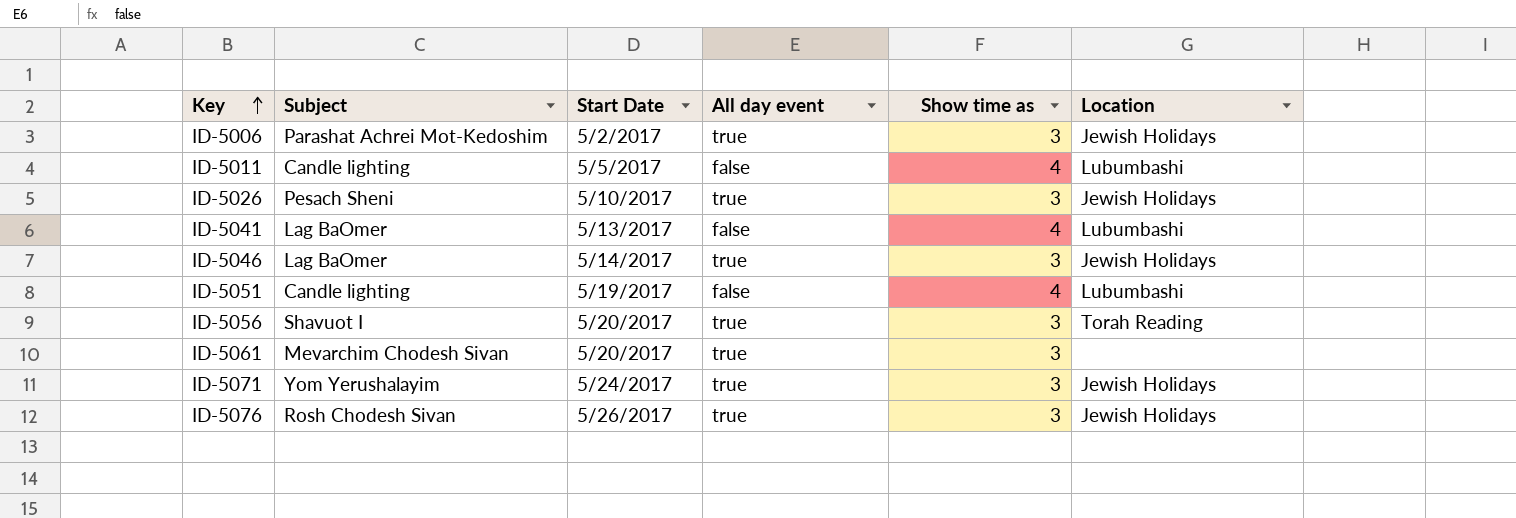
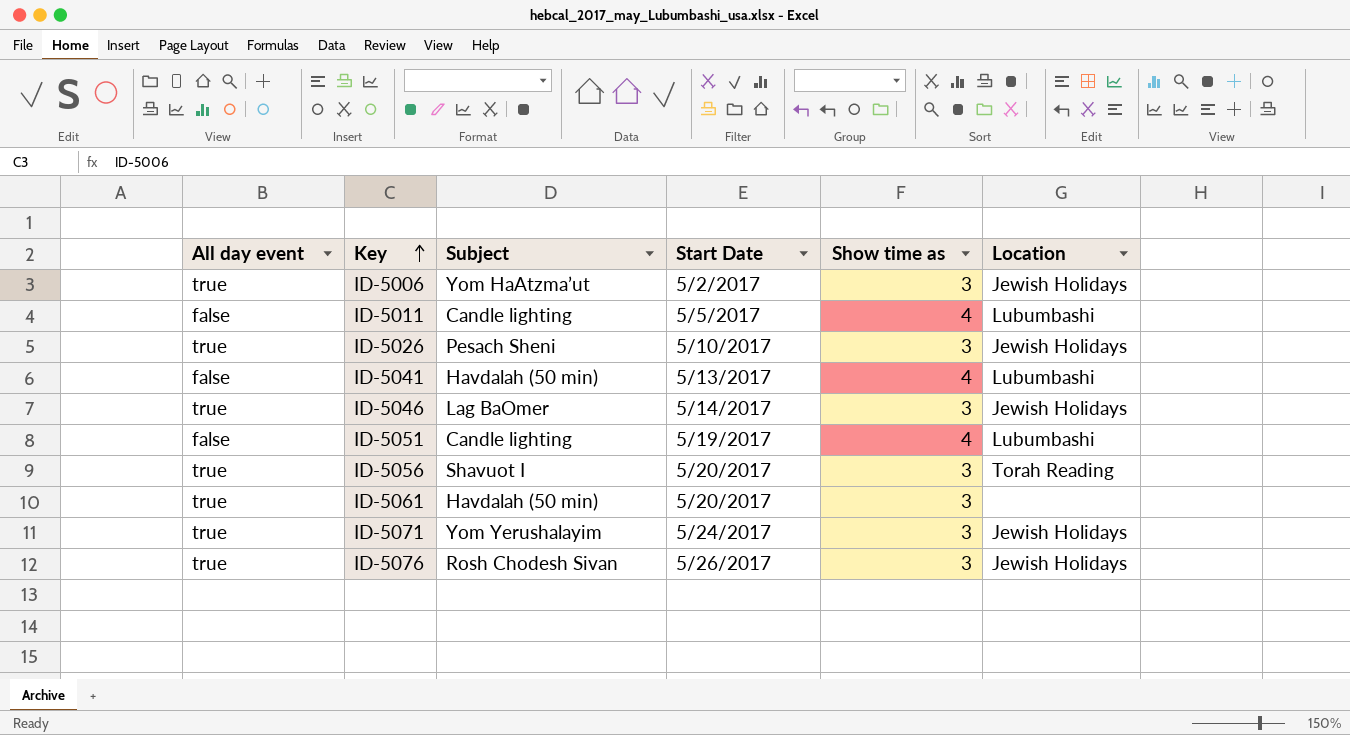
column All day event | position: 4 -> 1
ID-5006 | Subject: Parashat Achrei Mot-Kedoshim -> Yom HaAtzma’ut
ID-5041 | Subject: Lag BaOmer -> Havdalah (50 min)
ID-5061 | Subject: Mevarchim Chodesh Sivan -> Havdalah (50 min)

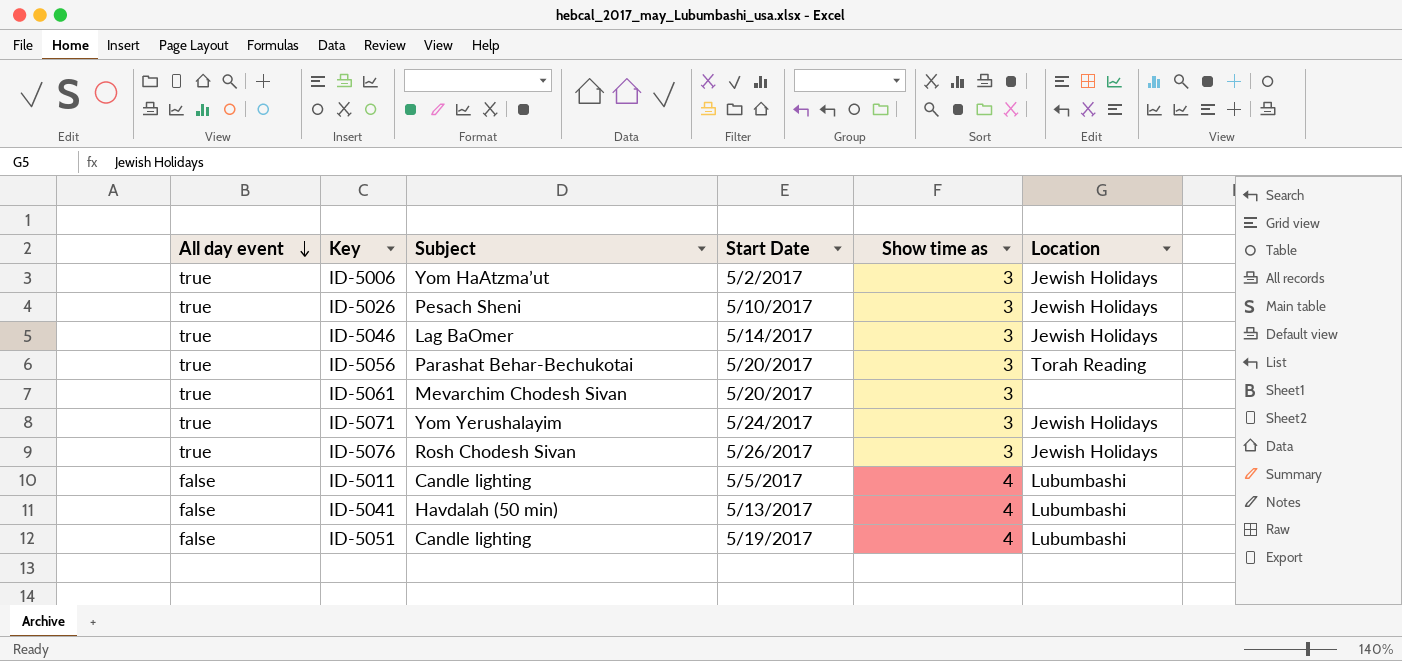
row order: Key ascending -> All day event descending
ID-5056 | Subject: Shavuot I -> Parashat Behar-Bechukotai
ID-5061 | Subject: Havdalah (50 min) -> Mevarchim Chodesh Sivan

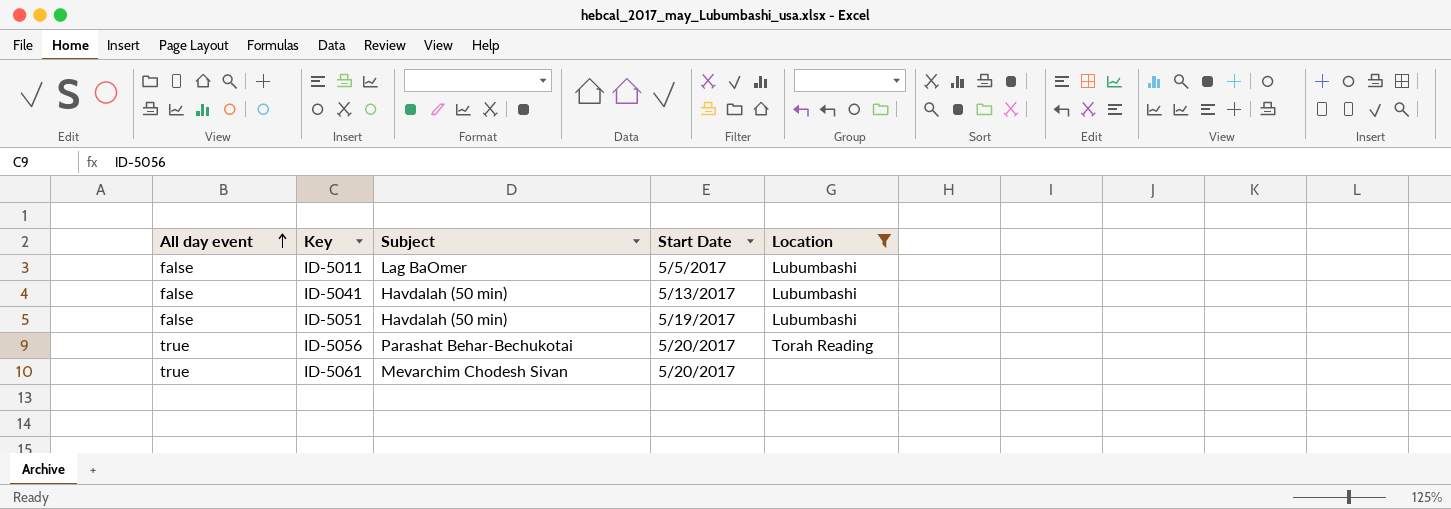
filter: none -> Location != Jewish Holidays
row order: All day event descending -> All day event ascending
column Show time as | position: 5 -> none
ID-5011 | Subject: Candle lighting -> Lag BaOmer
ID-5051 | Subject: Candle lighting -> Havdalah (50 min)

